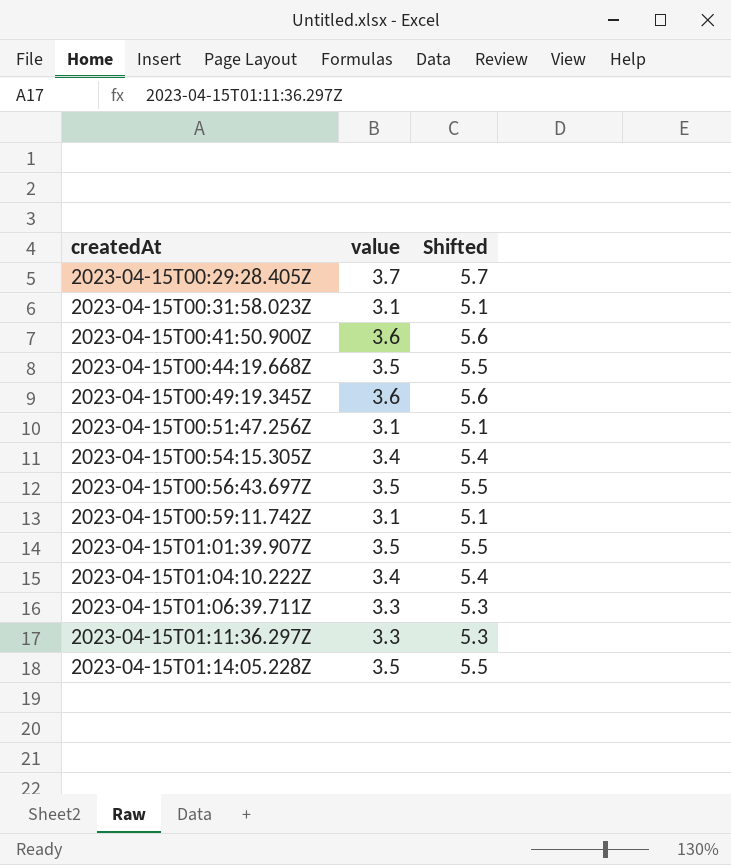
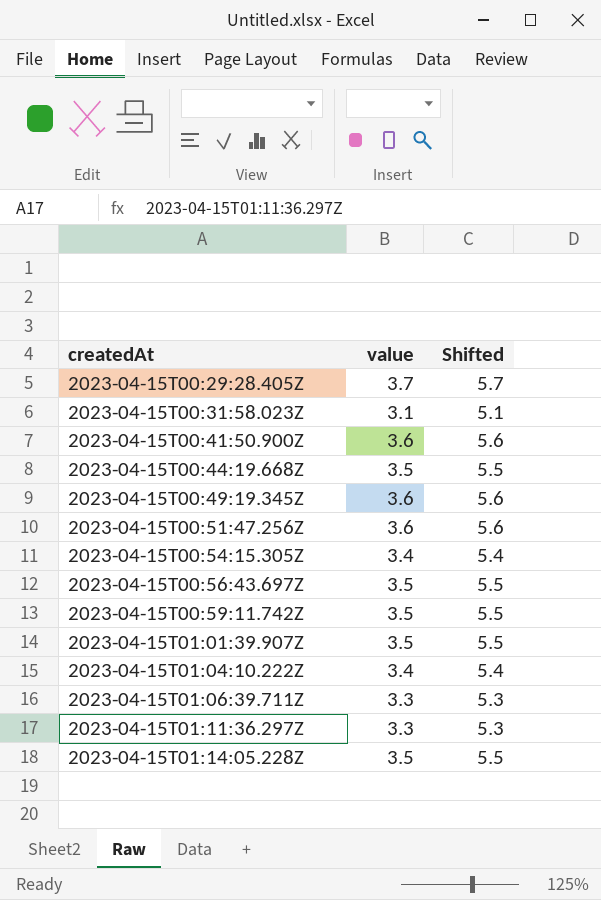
2023-04-15T00:51:47.256Z | value: 3.1 -> 3.6
2023-04-15T00:51:47.256Z | Shifted: 5.1 -> 5.6
2023-04-15T00:59:11.742Z | value: 3.1 -> 3.5
2023-04-15T00:59:11.742Z | Shifted: 5.1 -> 5.5

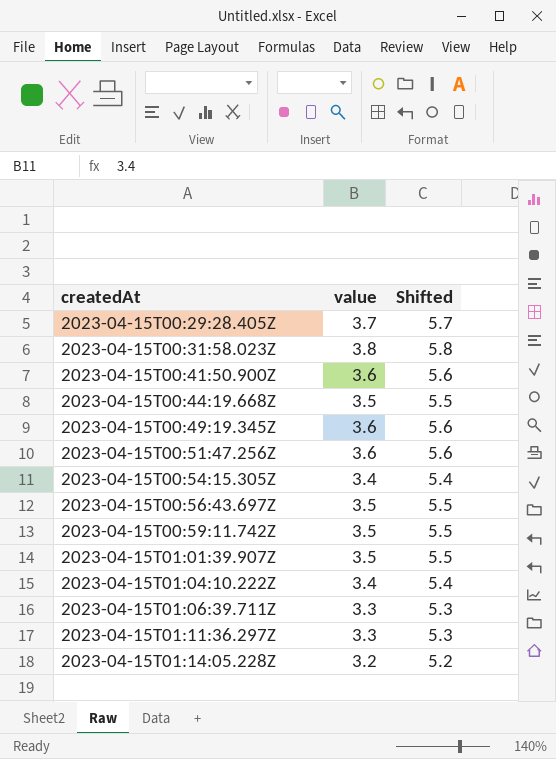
2023-04-15T00:31:58.023Z | value: 3.1 -> 3.8
2023-04-15T00:31:58.023Z | Shifted: 5.1 -> 5.8
2023-04-15T01:14:05.228Z | value: 3.5 -> 3.2
2023-04-15T01:14:05.228Z | Shifted: 5.5 -> 5.2

